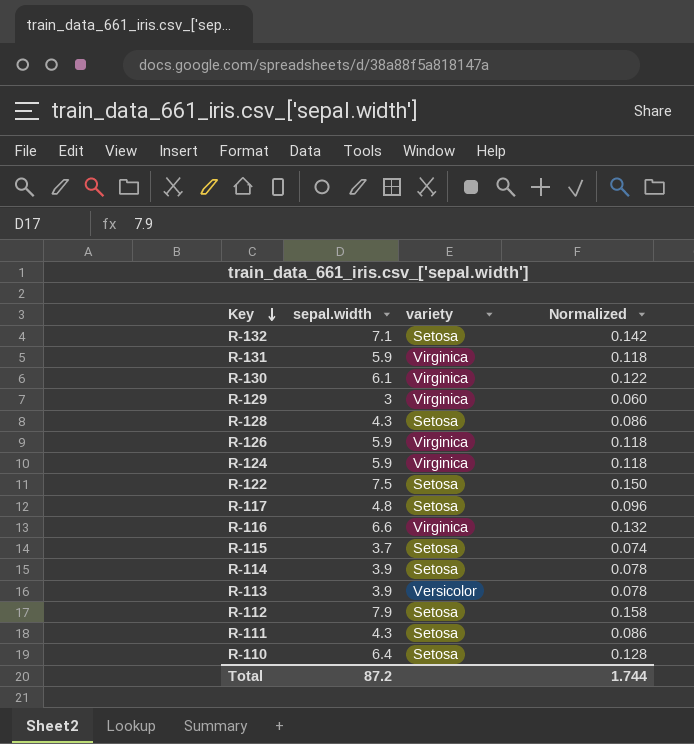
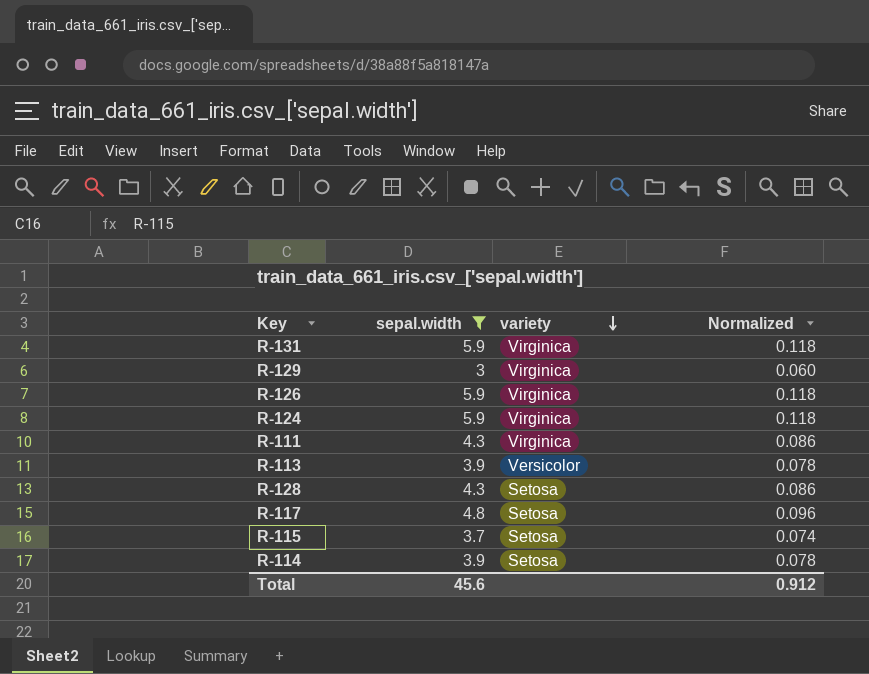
filter: none -> sepal.width <= 5.9
row order: Key descending -> variety descending
R-111 | variety: Setosa -> Virginica
Total | sepal.width: 87.2 -> 45.6
Total | Normalized: 1.744 -> 0.912

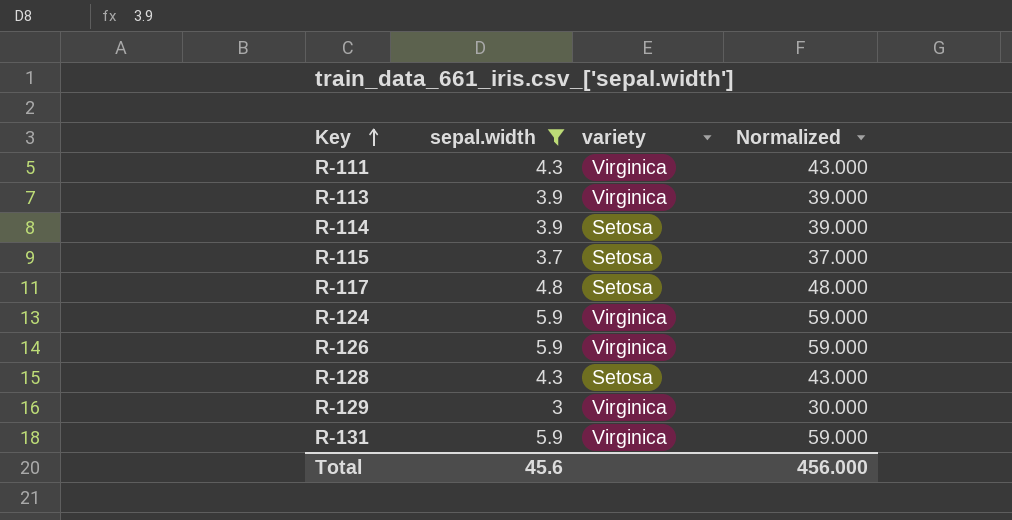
row order: variety descending -> Key ascending
column Normalized | formula: [sepal.width] * 0.02 -> [sepal.width] * 10
R-113 | variety: Versicolor -> Virginica
Total | Normalized: 0.912 -> 456.000

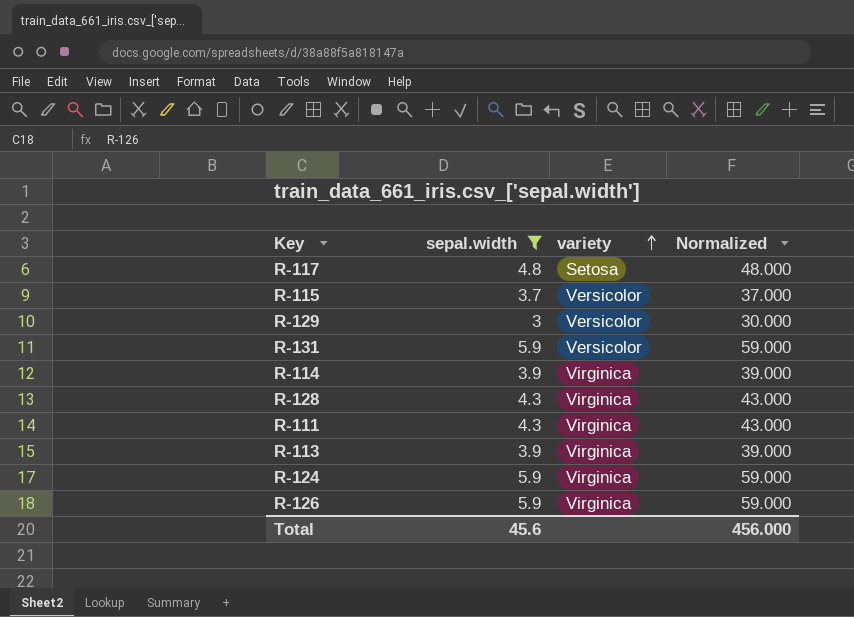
row order: Key ascending -> variety ascending
R-115 | variety: Setosa -> Versicolor
R-129 | variety: Virginica -> Versicolor
R-131 | variety: Virginica -> Versicolor
R-114 | variety: Setosa -> Virginica
R-128 | variety: Setosa -> Virginica

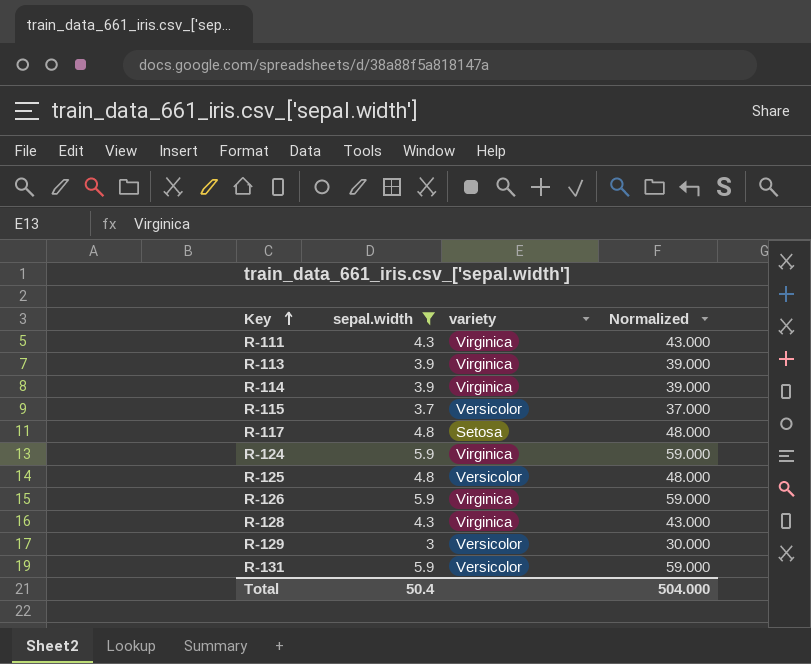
row order: variety ascending -> Key ascending
row R-125: none -> 4.8 | Versicolor | 48.000
Total | sepal.width: 45.6 -> 50.4
Total | Normalized: 456.000 -> 504.000

